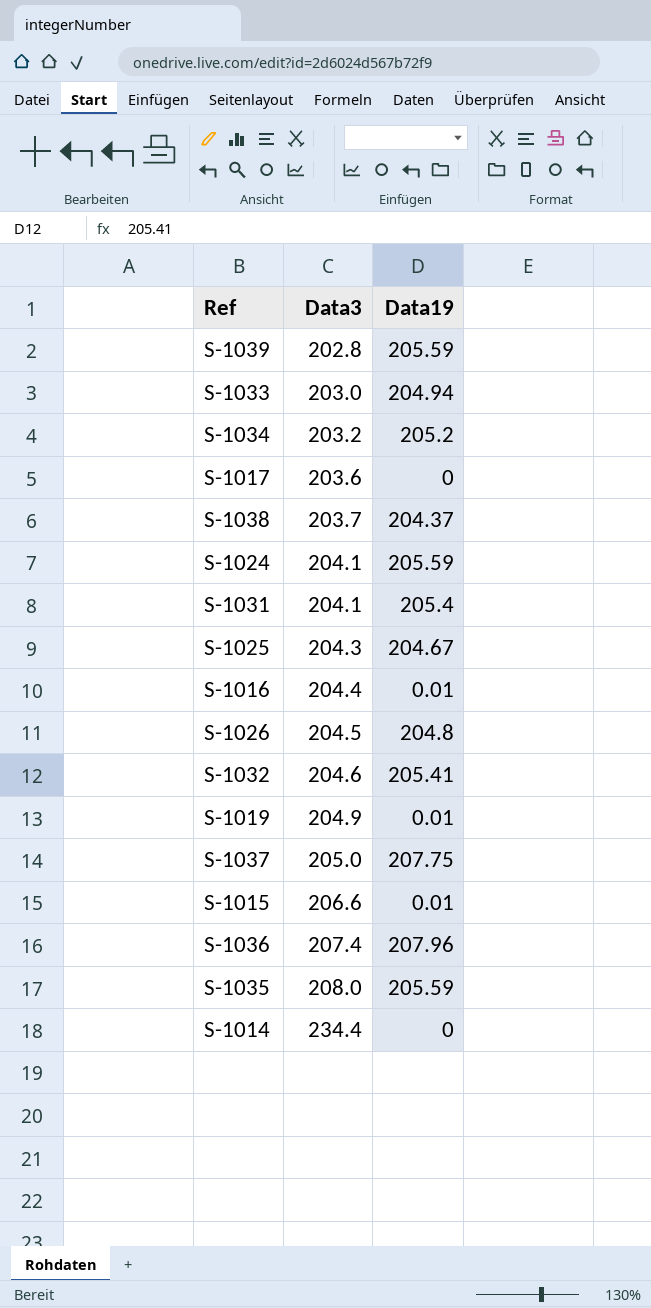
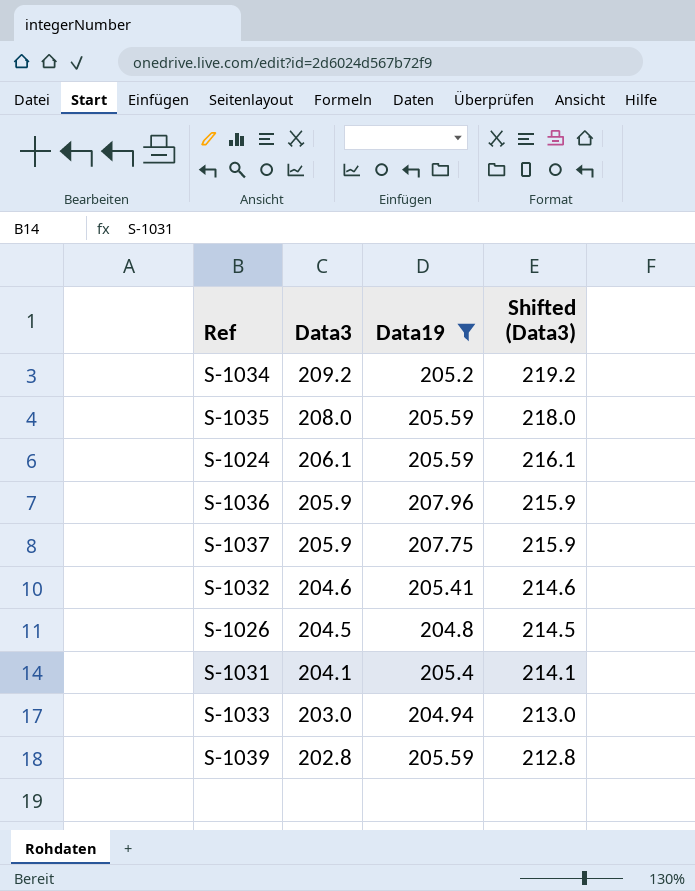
filter: none -> Data19 >= 204.8
row order: Data3 ascending -> Data3 descending
column Shifted (Data3) | formula: none -> [Data3] + 10
S-1034 | Data3: 203.2 -> 209.2
S-1024 | Data3: 204.1 -> 206.1
S-1036 | Data3: 207.4 -> 205.9
S-1037 | Data3: 205.0 -> 205.9

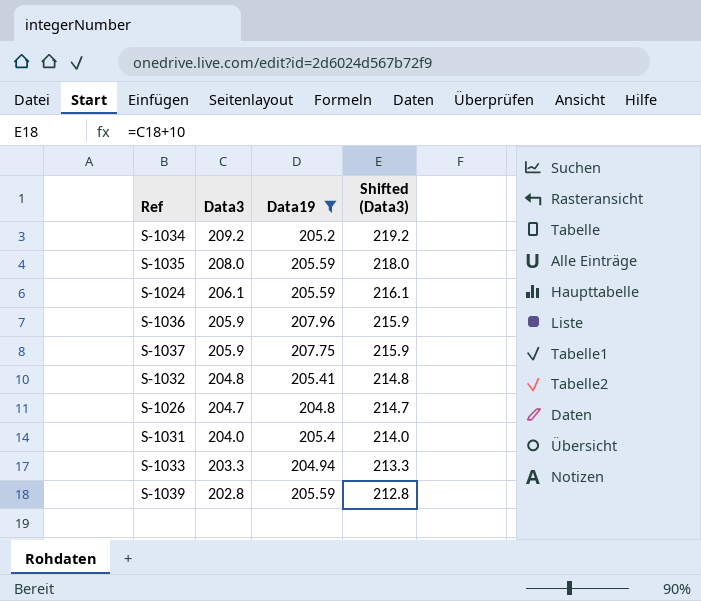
S-1032 | Data3: 204.6 -> 204.8
S-1032 | Shifted (Data3): 214.6 -> 214.8
S-1026 | Data3: 204.5 -> 204.7
S-1026 | Shifted (Data3): 214.5 -> 214.7
S-1031 | Data3: 204.1 -> 204.0
S-1031 | Shifted (Data3): 214.1 -> 214.0
S-1033 | Data3: 203.0 -> 203.3
S-1033 | Shifted (Data3): 213.0 -> 213.3

